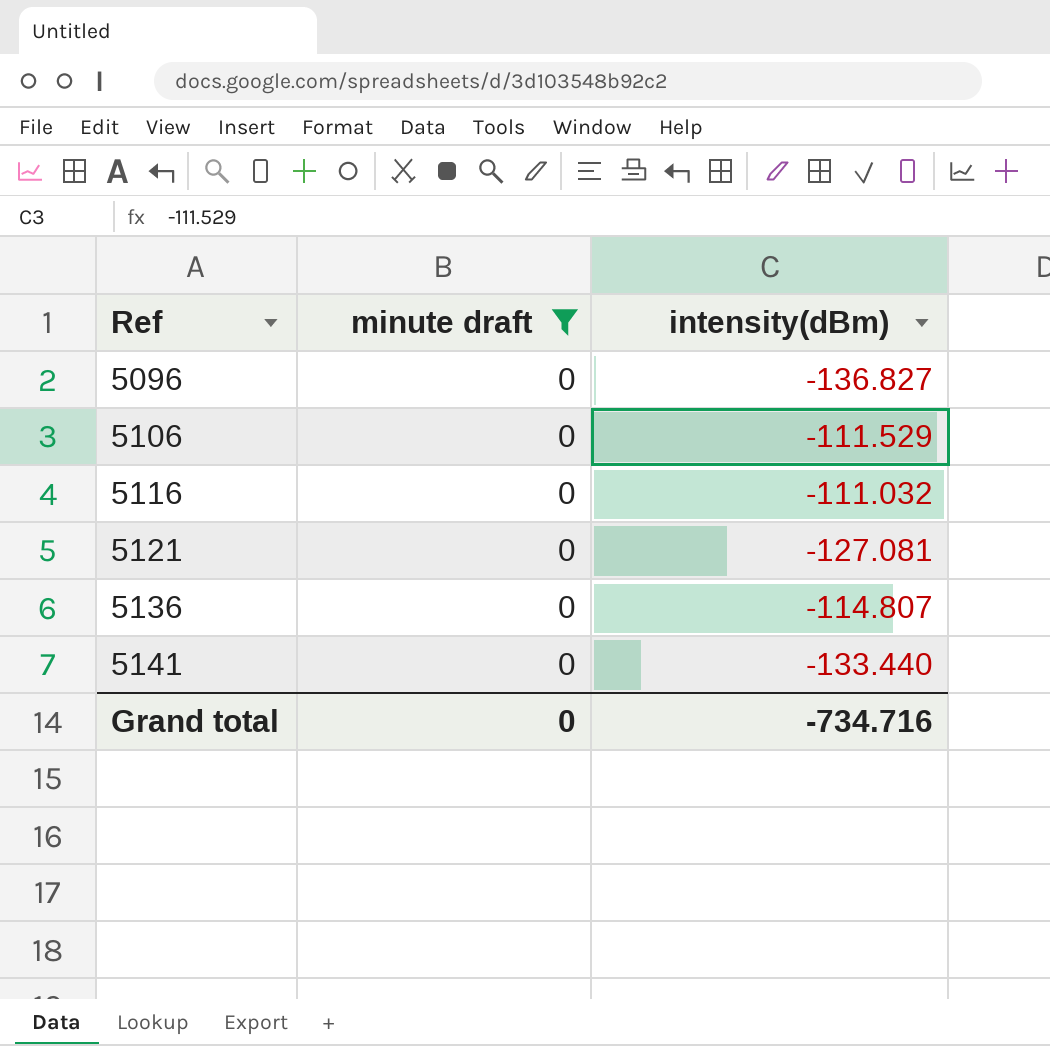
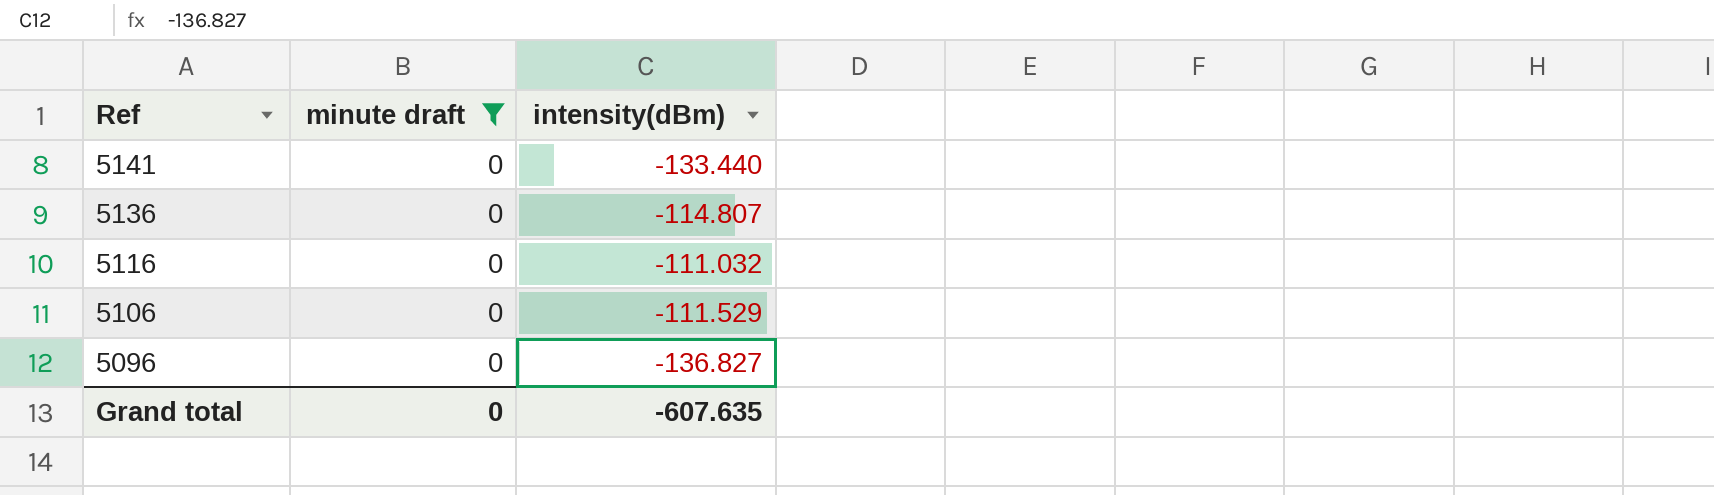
row order: Ref ascending -> Ref descending
row 5121: 0 | -127.081 -> none
Grand total | intensity(dBm): -734.716 -> -607.635

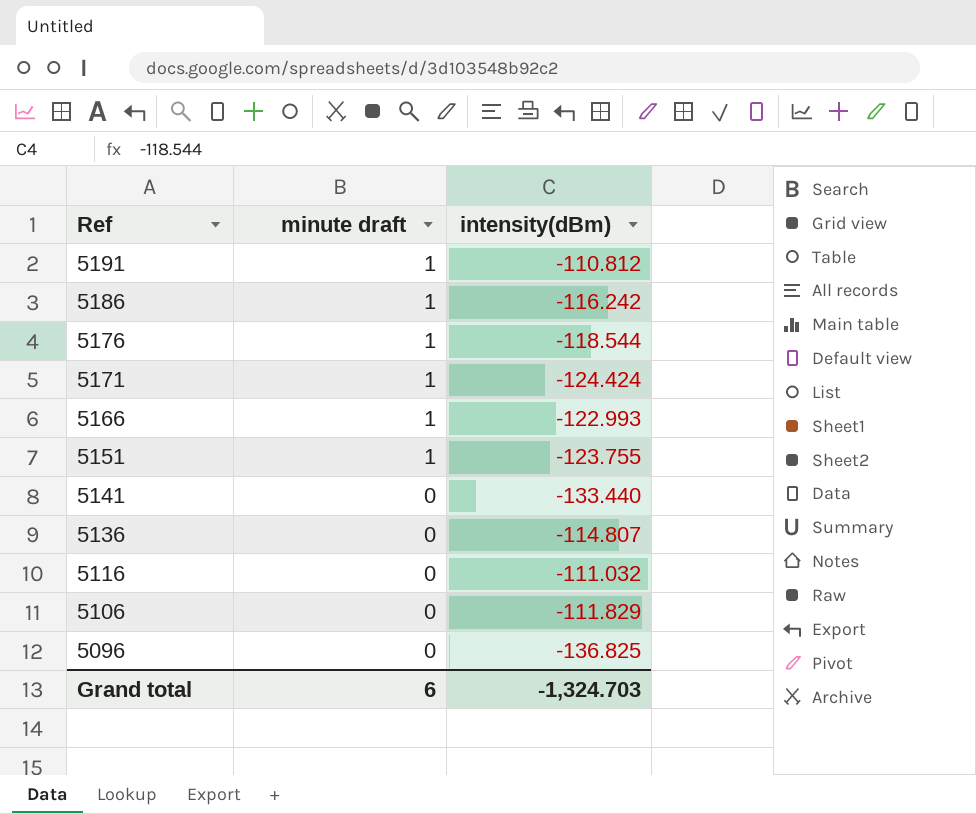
filter: minute draft = 0 -> none
5106 | intensity(dBm): -111.529 -> -111.829
5096 | intensity(dBm): -136.827 -> -136.825
Grand total | minute draft: 0 -> 6
Grand total | intensity(dBm): -607.635 -> -1,324.703

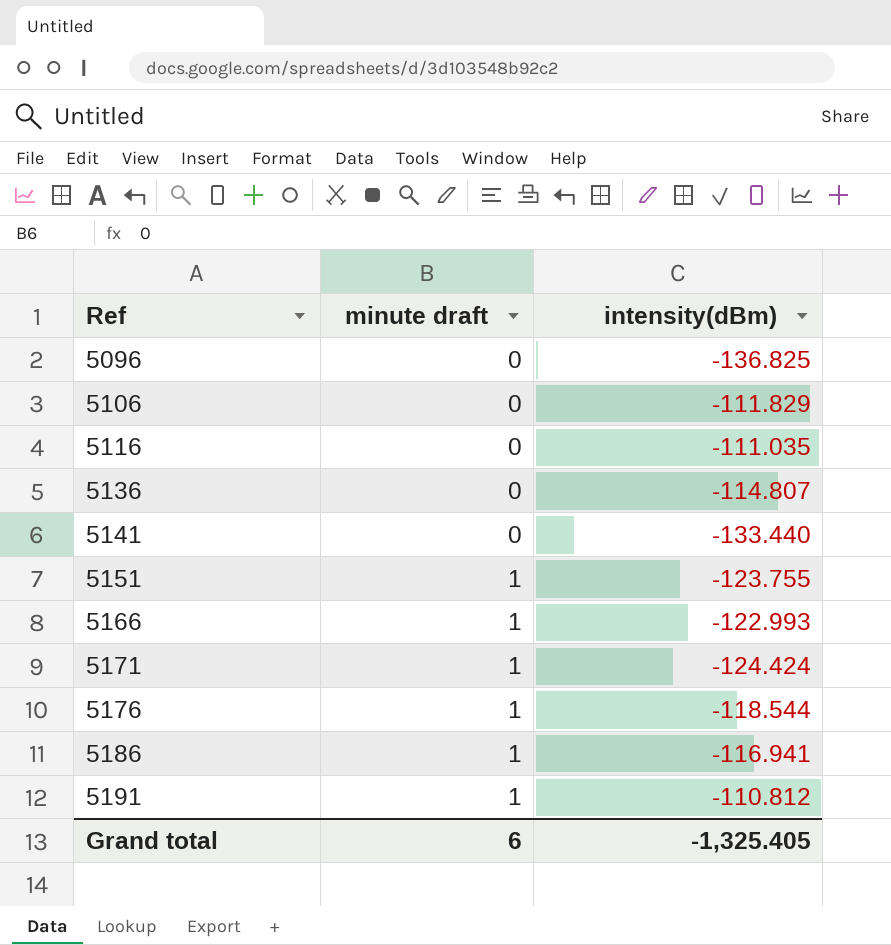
row order: Ref descending -> Ref ascending
5116 | intensity(dBm): -111.032 -> -111.035
5186 | intensity(dBm): -116.242 -> -116.941
Grand total | intensity(dBm): -1,324.703 -> -1,325.405

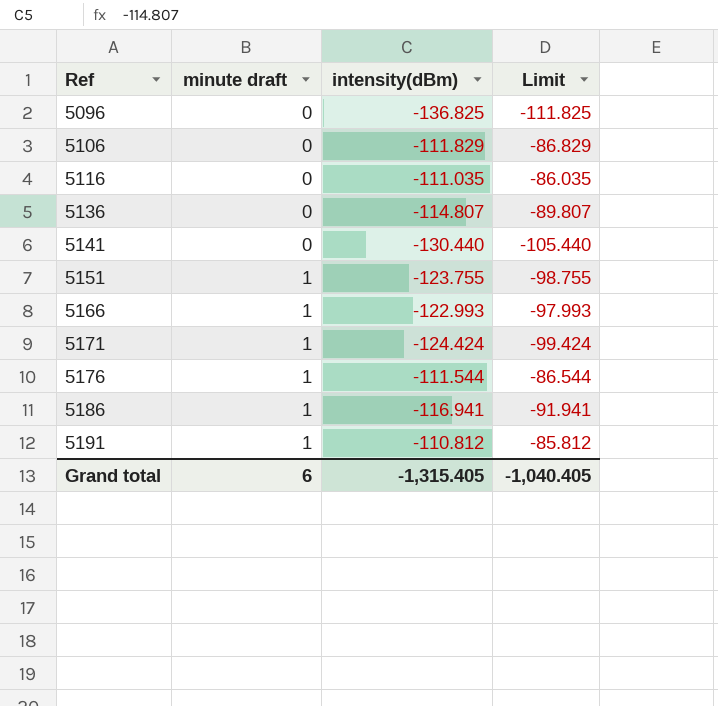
column Limit | formula: none -> [intensity(dBm)] + 25
5141 | intensity(dBm): -133.440 -> -130.440
5176 | intensity(dBm): -118.544 -> -111.544
Grand total | intensity(dBm): -1,325.405 -> -1,315.405

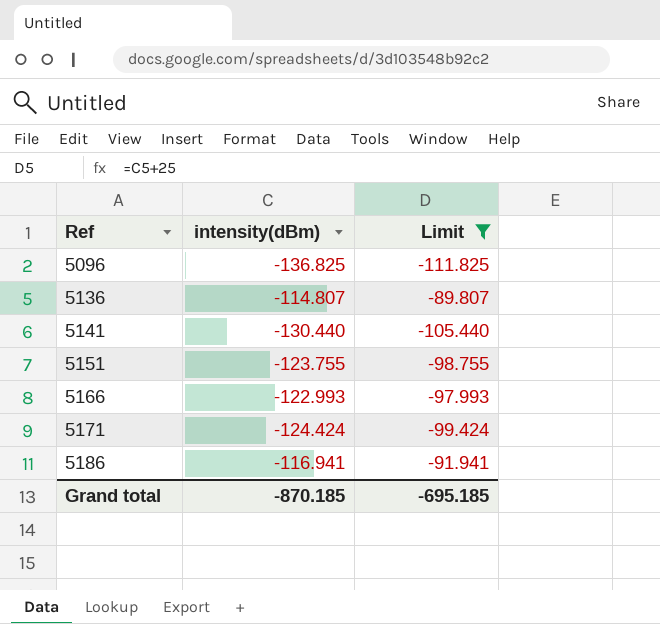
filter: none -> Limit <= -89.807
column minute draft | position: 2 -> none
Grand total | intensity(dBm): -1,315.405 -> -870.185
Grand total | Limit: -1,040.405 -> -695.185

